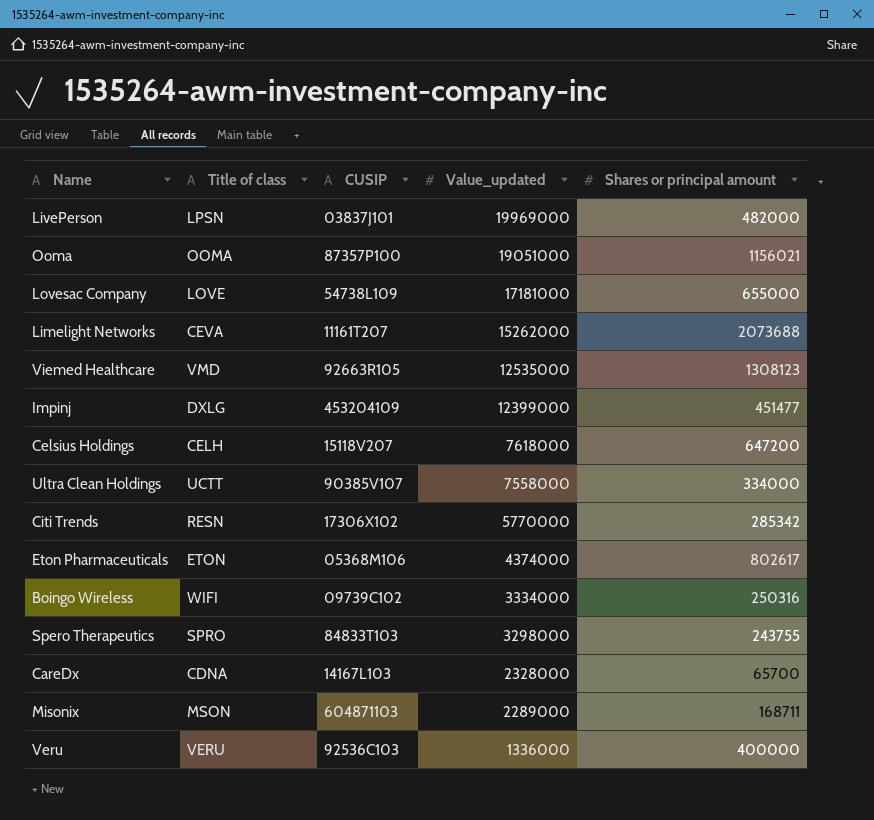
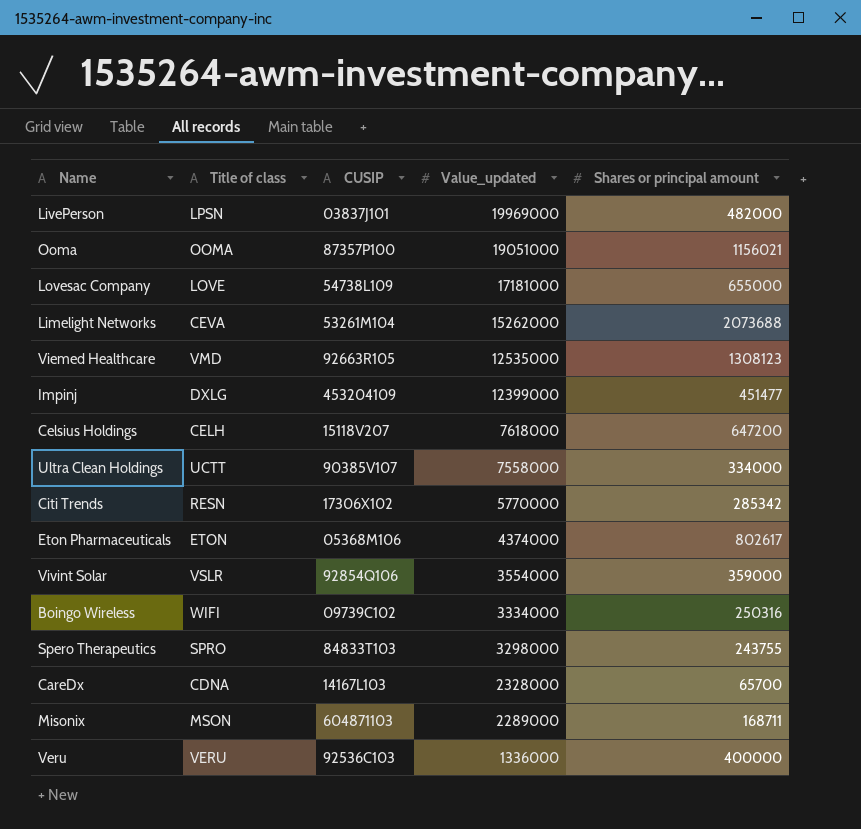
Limelight Networks | CUSIP: 11161T207 -> 53261M104
row Vivint Solar: none -> VSLR | 92854Q106 | 3554000 | 359000

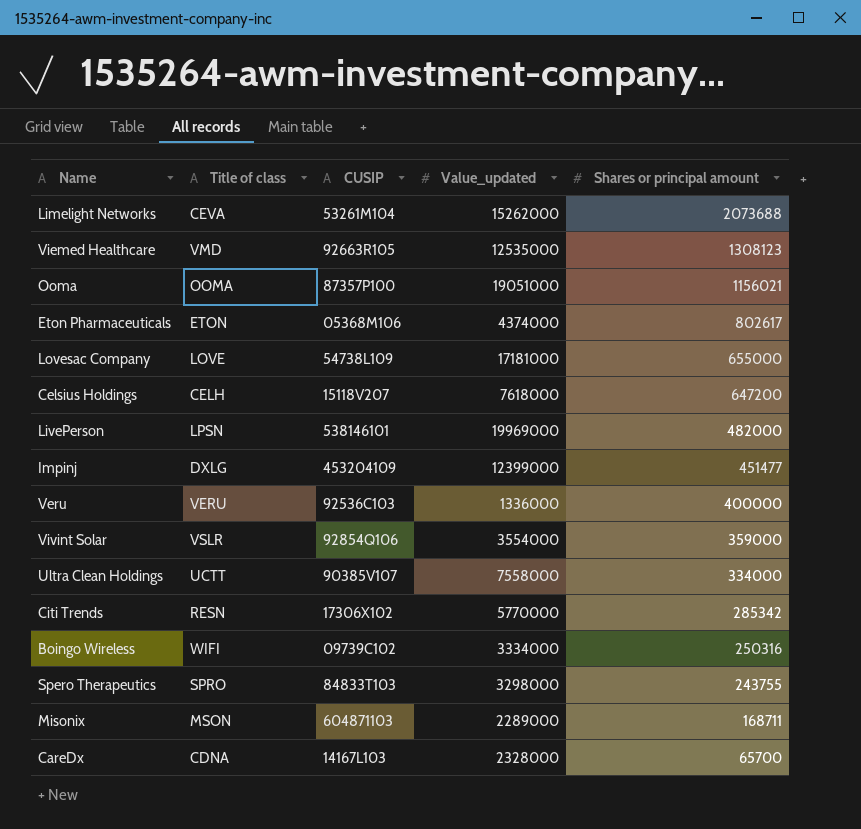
row order: Value_updated descending -> Shares or principal amount descending
LivePerson | CUSIP: 03837J101 -> 538146101

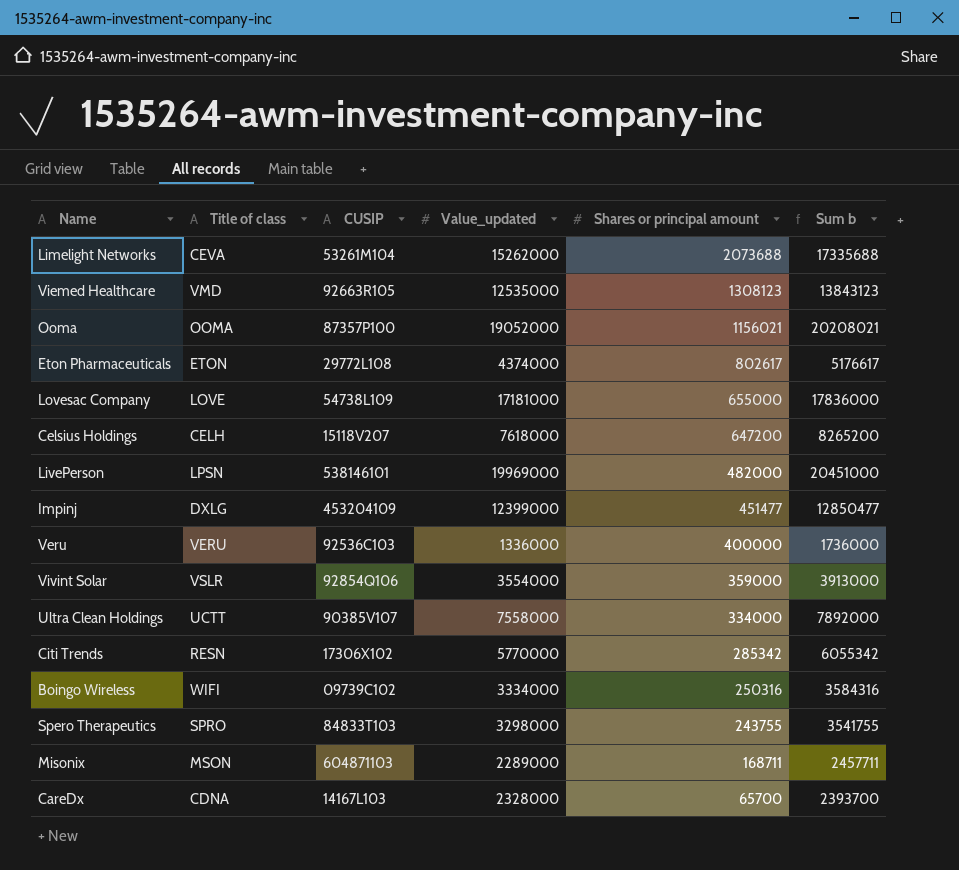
column Sum b | formula: none -> [Value_updated] + [Shares or principal amount]
Ooma | Value_updated: 19051000 -> 19052000
Eton Pharmaceuticals | CUSIP: 05368M106 -> 29772L108

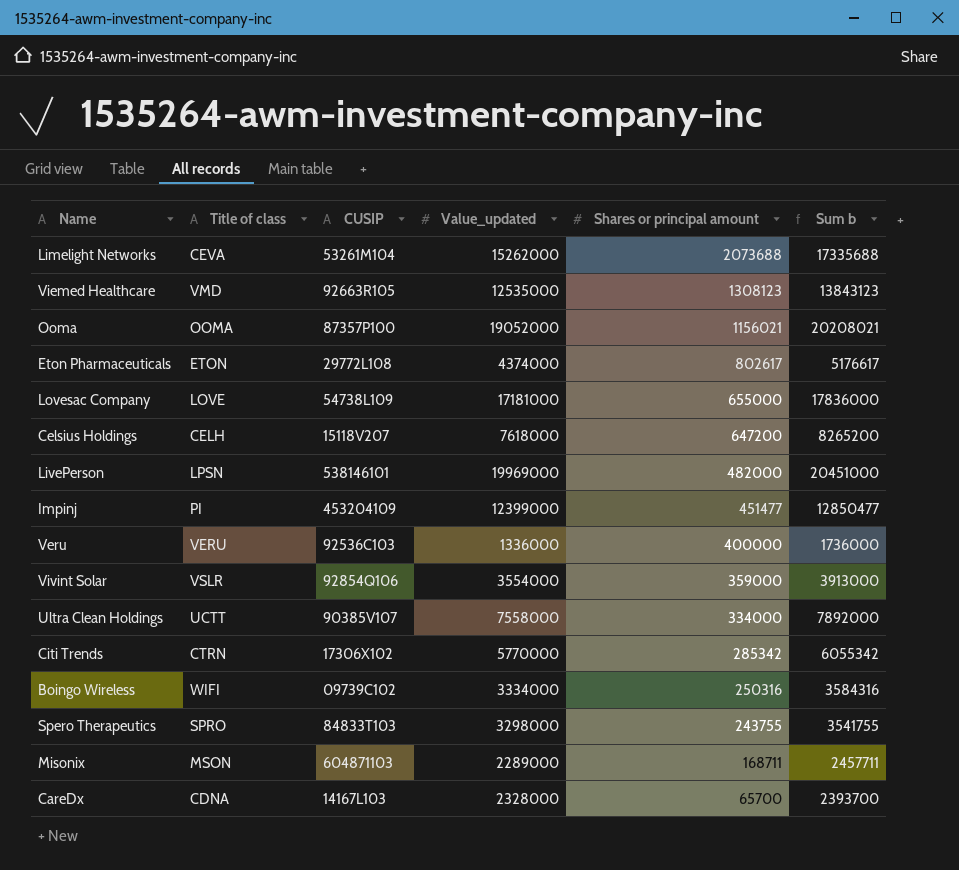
Impinj | Title of class: DXLG -> PI
Citi Trends | Title of class: RESN -> CTRN

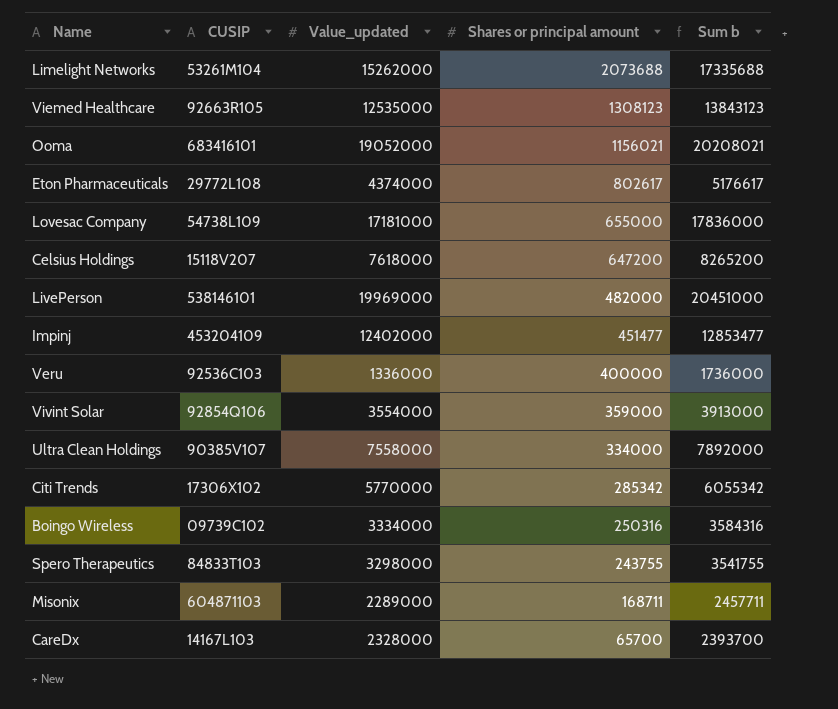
column Title of class | position: 2 -> none
Ooma | CUSIP: 87357P100 -> 683416101
Impinj | Value_updated: 12399000 -> 12402000
Impinj | Sum b: 12850477 -> 12853477

